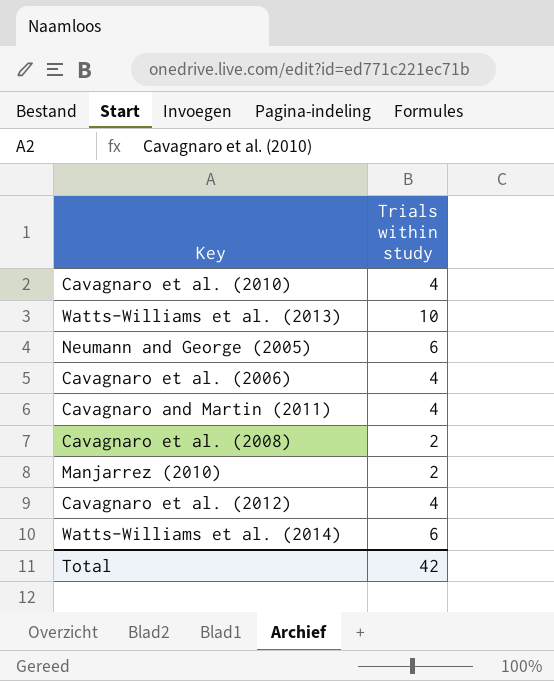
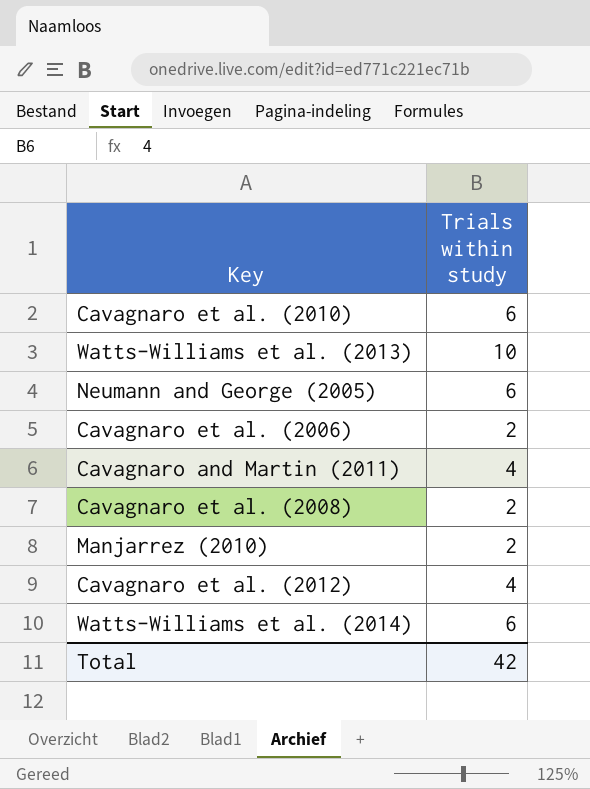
Cavagnaro et al. (2010) | Trials within study: 4 -> 6
Cavagnaro et al. (2006) | Trials within study: 4 -> 2

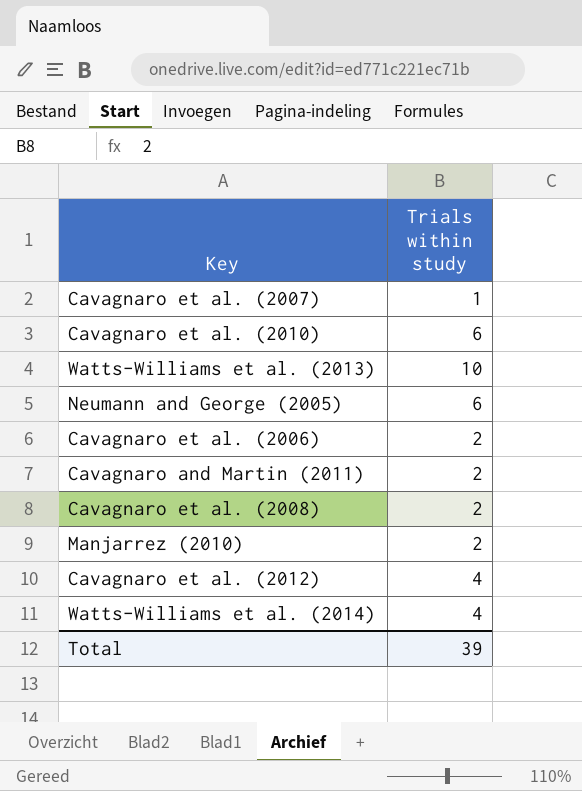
row Cavagnaro et al. (2007): none -> 1
Cavagnaro and Martin (2011) | Trials within study: 4 -> 2
Watts-Williams et al. (2014) | Trials within study: 6 -> 4
Total | Trials within study: 42 -> 39

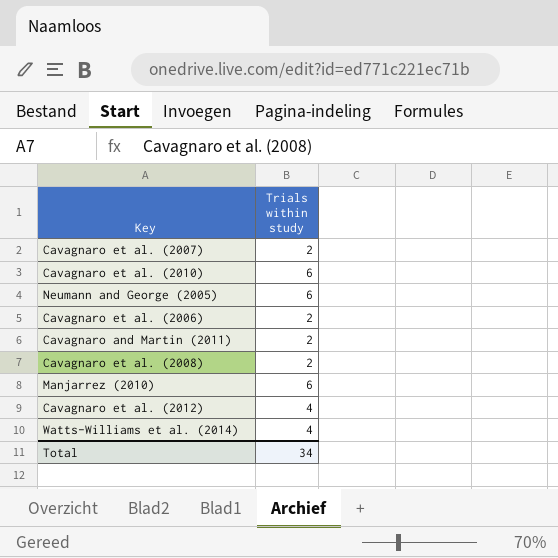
row Watts-Williams et al. (2013): 10 -> none
Cavagnaro et al. (2007) | Trials within study: 1 -> 2
Manjarrez (2010) | Trials within study: 2 -> 6
Total | Trials within study: 39 -> 34

